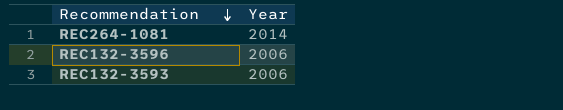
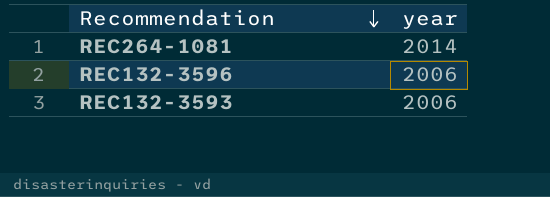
column name: Year -> year

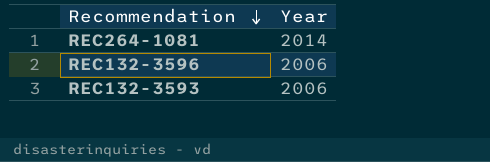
column name: year -> Year

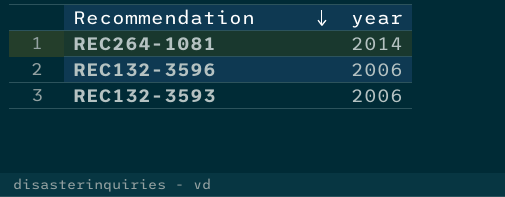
column name: Year -> year

